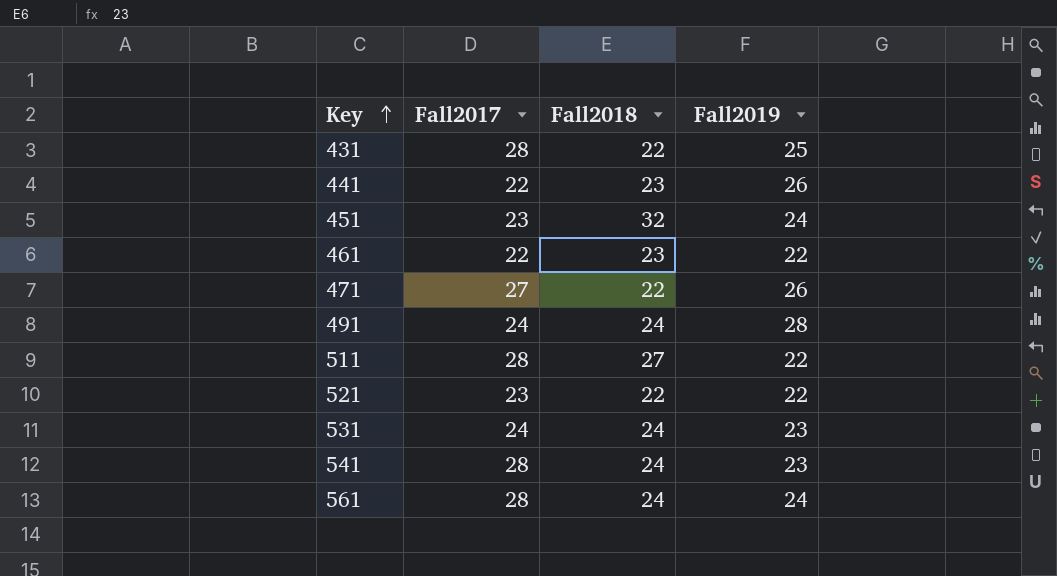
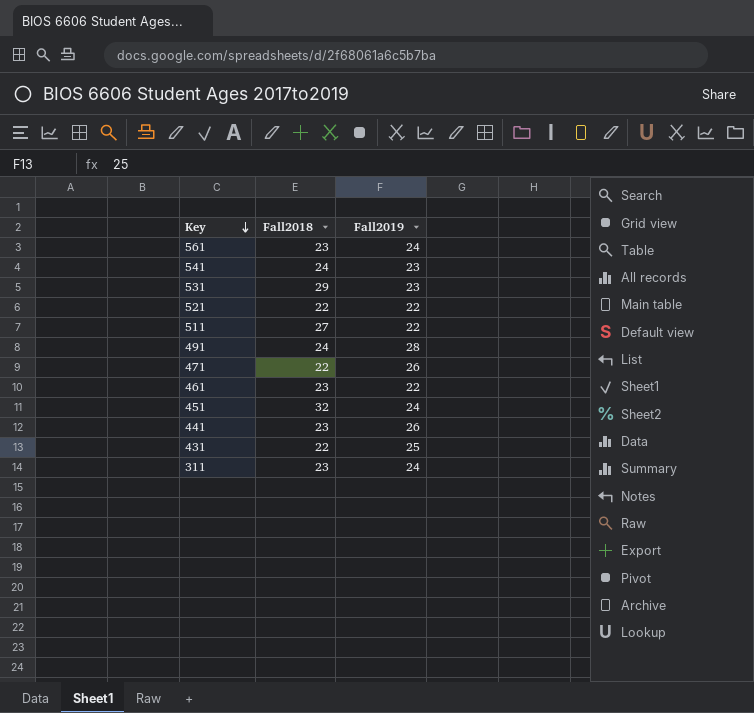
row order: Key ascending -> Key descending
column Fall2017 | position: 2 -> none
561 | Fall2018: 24 -> 23
531 | Fall2018: 24 -> 29
row 311: none -> 23 | 24

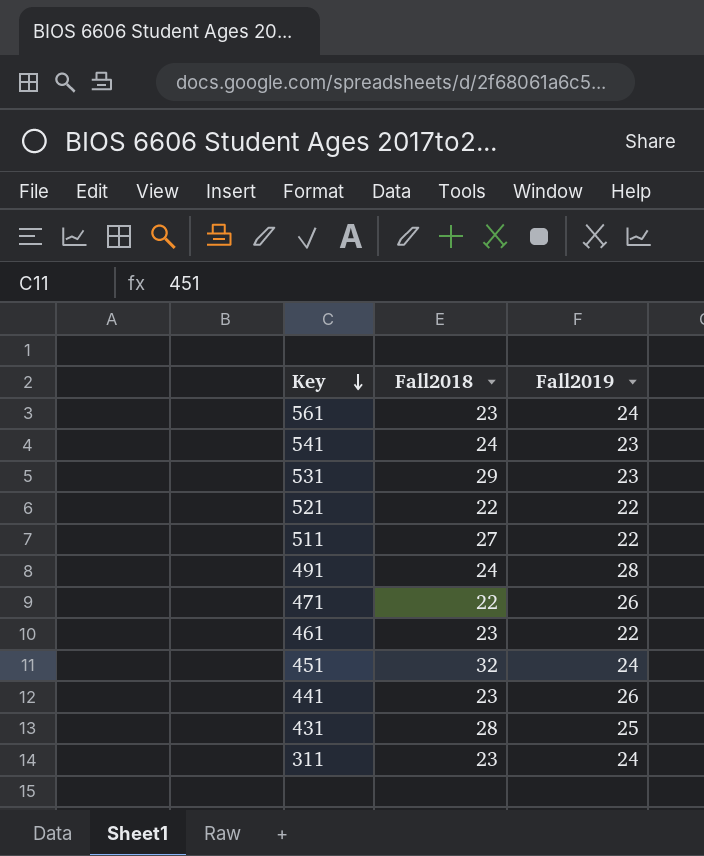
431 | Fall2018: 22 -> 28

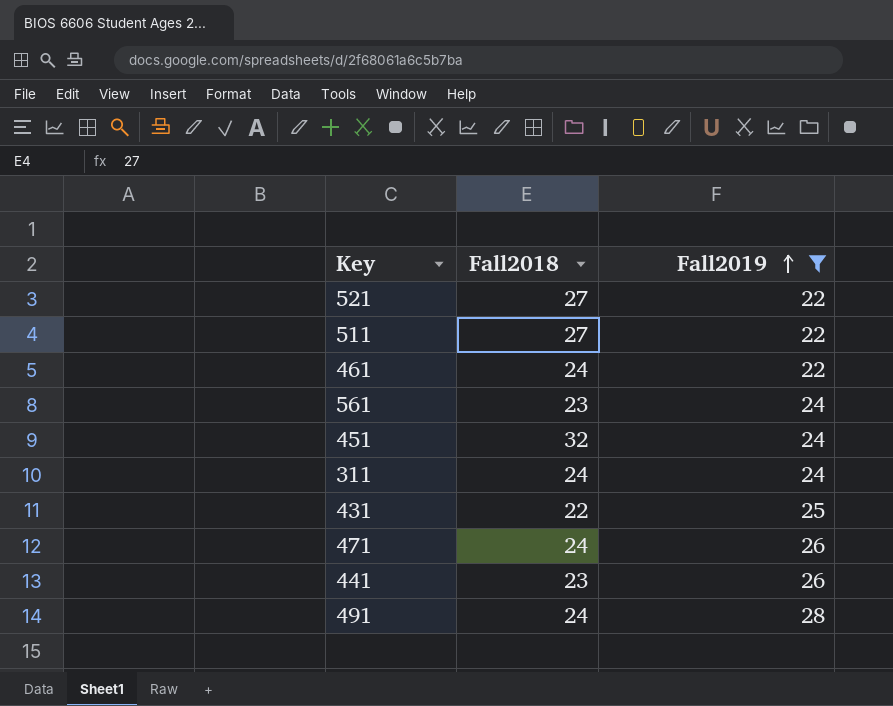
filter: none -> Fall2019 != 23
row order: Key descending -> Fall2019 ascending
521 | Fall2018: 22 -> 27
461 | Fall2018: 23 -> 24
311 | Fall2018: 23 -> 24
431 | Fall2018: 28 -> 22
471 | Fall2018: 22 -> 24

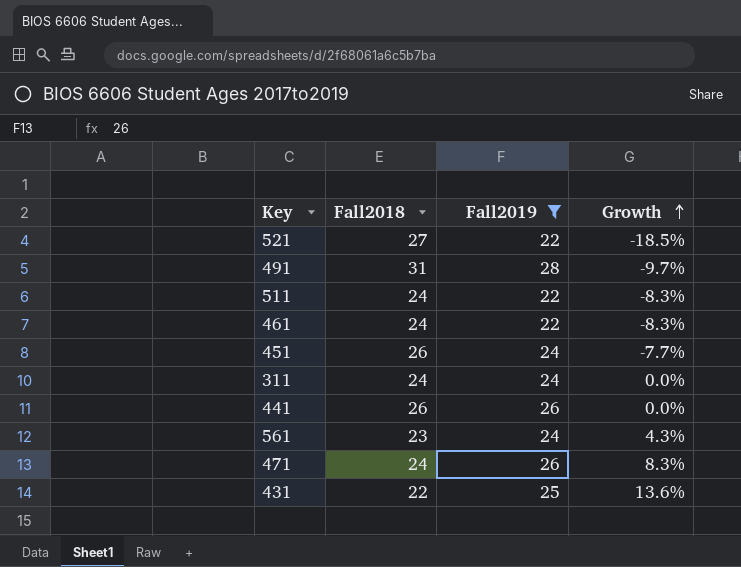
row order: Fall2019 ascending -> Growth ascending
column Growth | formula: none -> ([Fall2019] - [Fall2018]) / [Fall2018]
491 | Fall2018: 24 -> 31
511 | Fall2018: 27 -> 24
451 | Fall2018: 32 -> 26
441 | Fall2018: 23 -> 26

